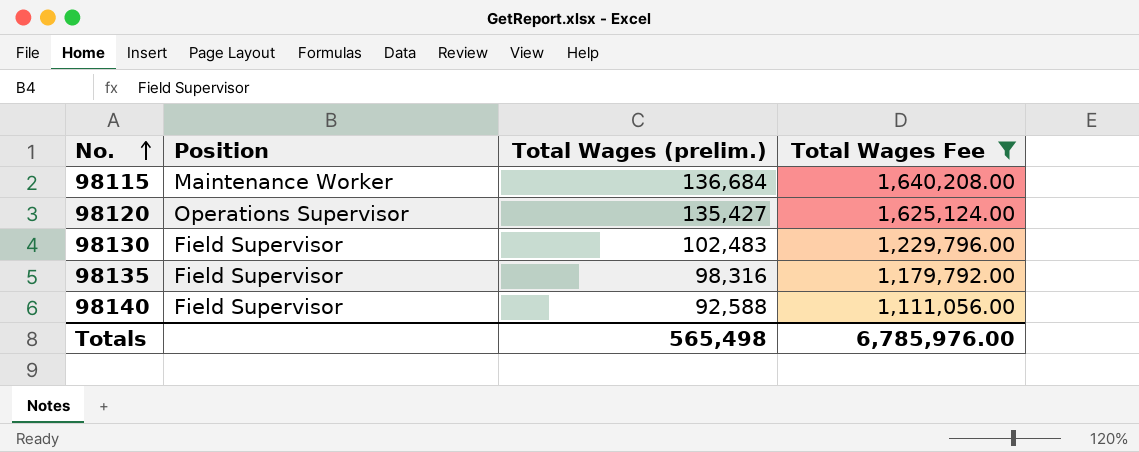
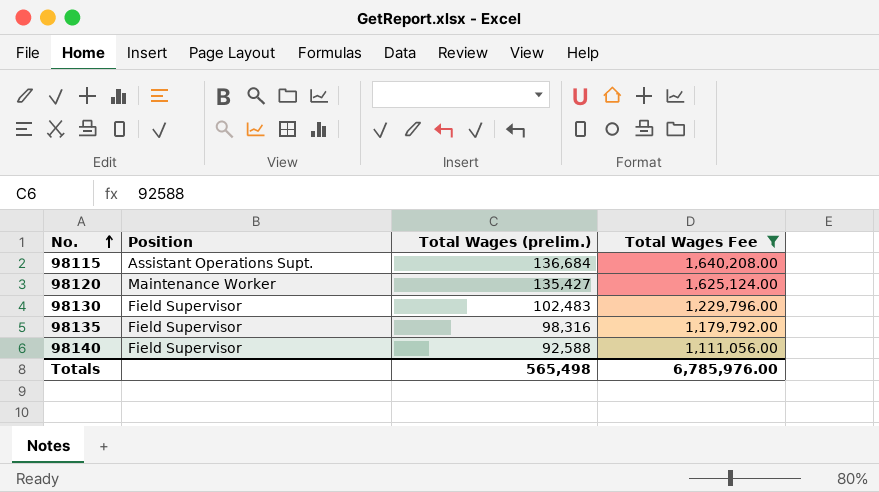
98115 | Position: Maintenance Worker -> Assistant Operations Supt.
98120 | Position: Operations Supervisor -> Maintenance Worker

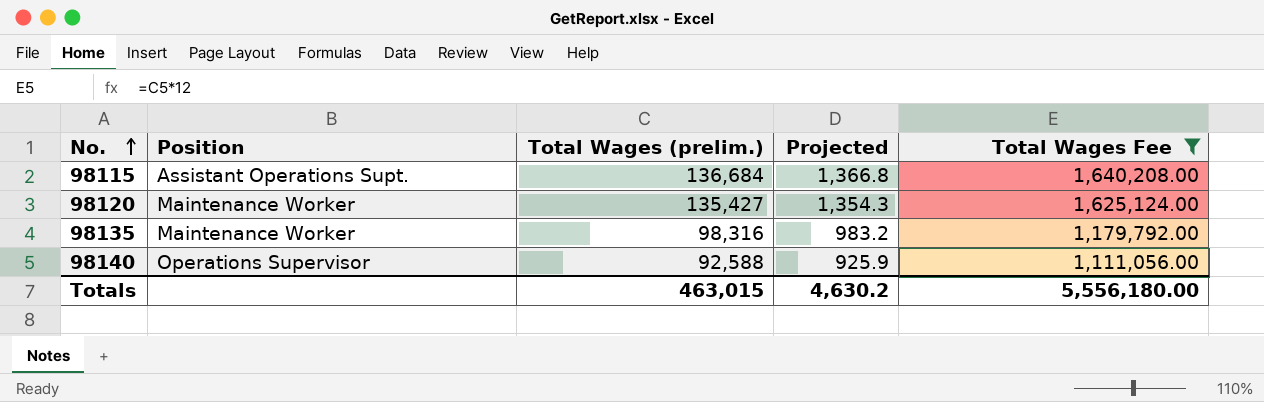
column Projected | formula: none -> [Total Wages (prelim.)] * 0.01
row 98130: Field Supervisor | 102,483 | 1,229,796.00 -> none
98135 | Position: Field Supervisor -> Maintenance Worker
98140 | Position: Field Supervisor -> Operations Supervisor
Totals | Total Wages (prelim.): 565,498 -> 463,015
Totals | Total Wages Fee: 6,785,976.00 -> 5,556,180.00

